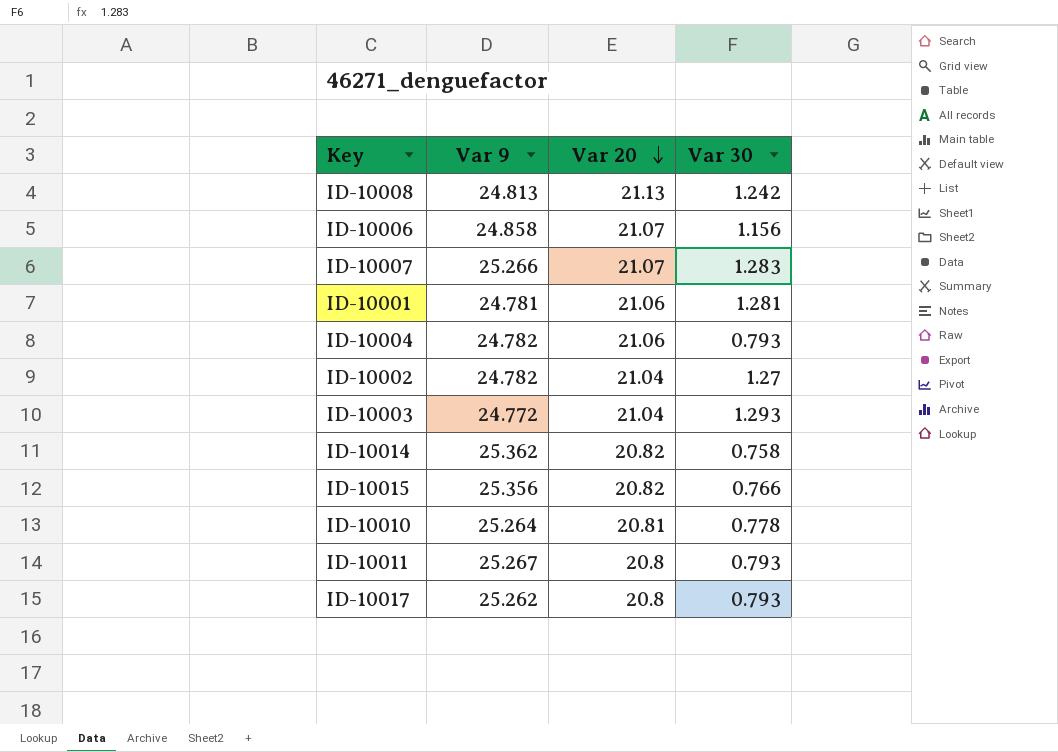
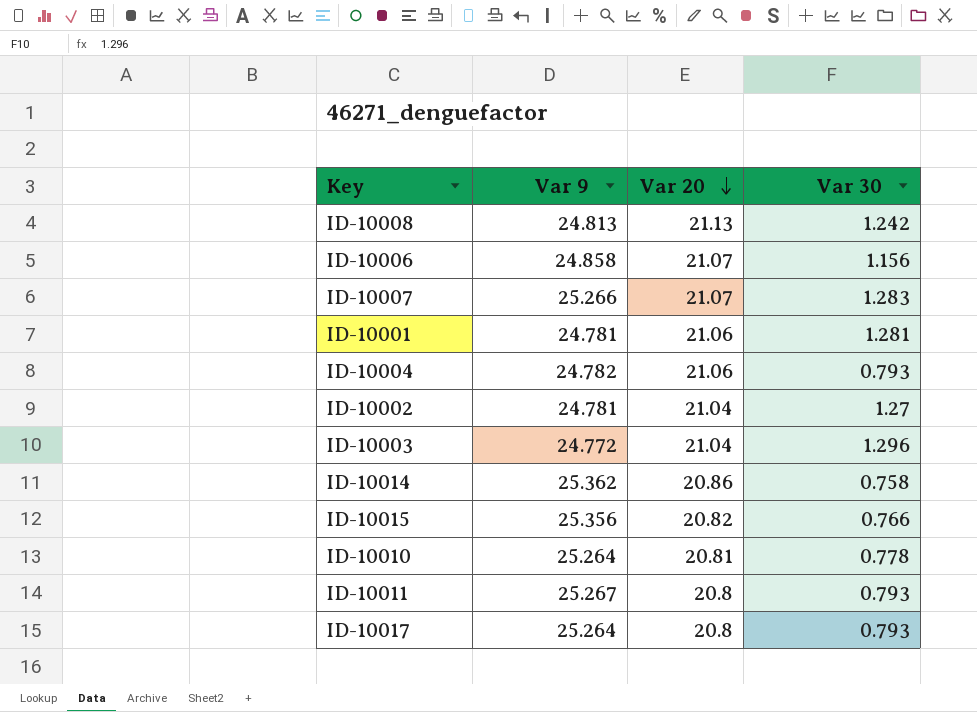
ID-10002 | Var 9: 24.782 -> 24.781
ID-10003 | Var 30: 1.293 -> 1.296
ID-10014 | Var 20: 20.82 -> 20.86
ID-10017 | Var 9: 25.262 -> 25.264

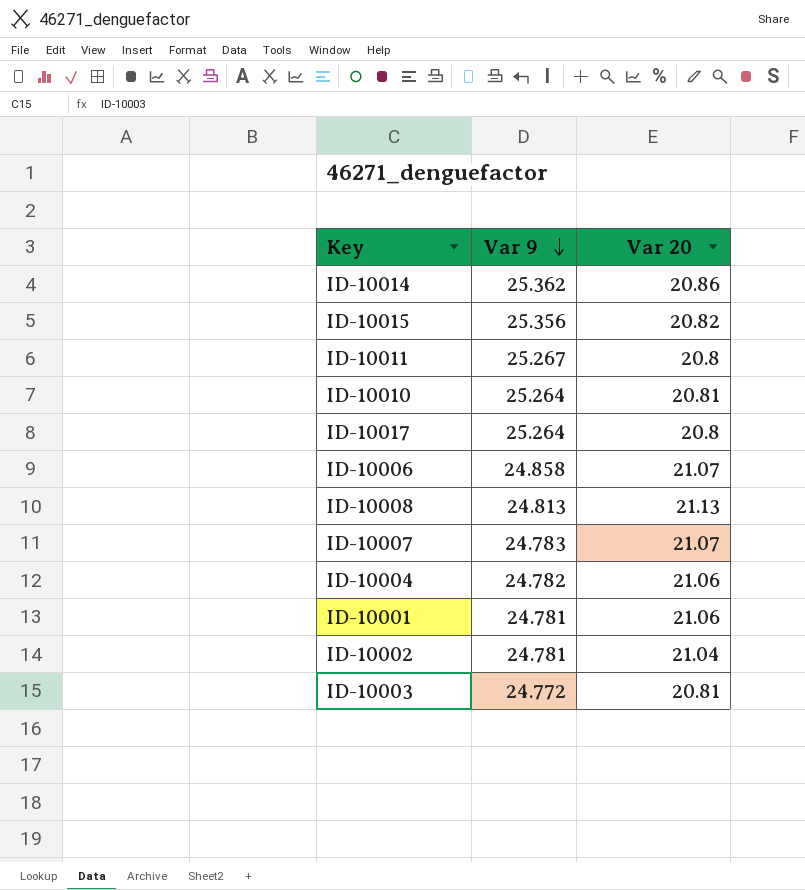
row order: Var 20 descending -> Var 9 descending
column Var 30 | position: 4 -> none
ID-10007 | Var 9: 25.266 -> 24.783
ID-10003 | Var 20: 21.04 -> 20.81

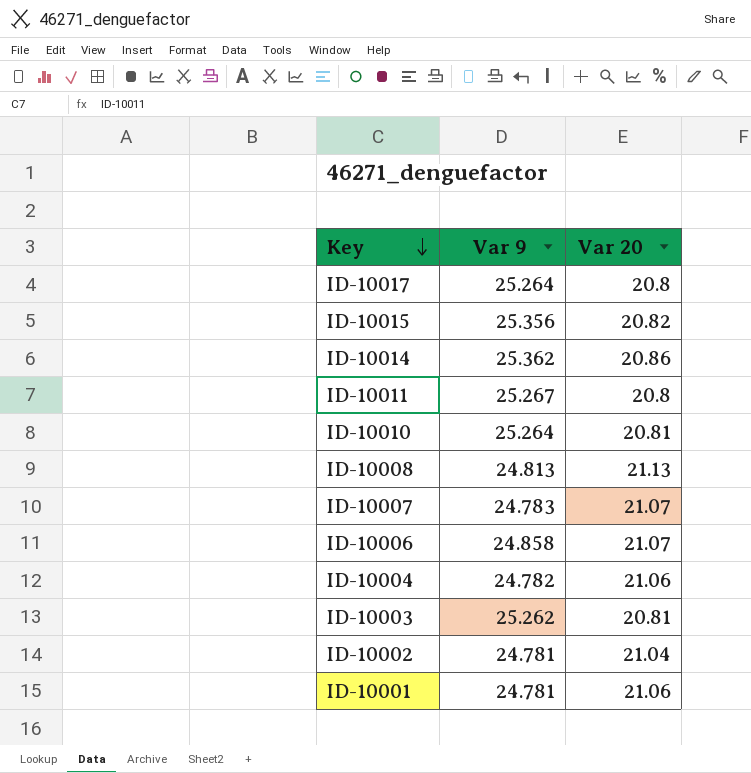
row order: Var 9 descending -> Key descending
ID-10003 | Var 9: 24.772 -> 25.262

